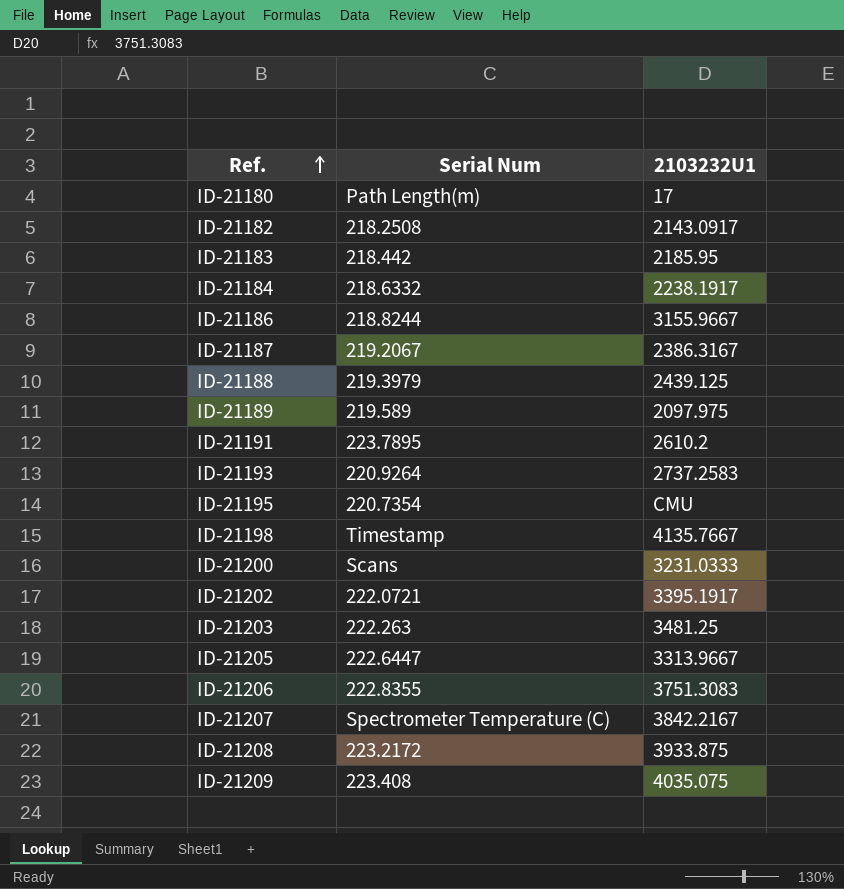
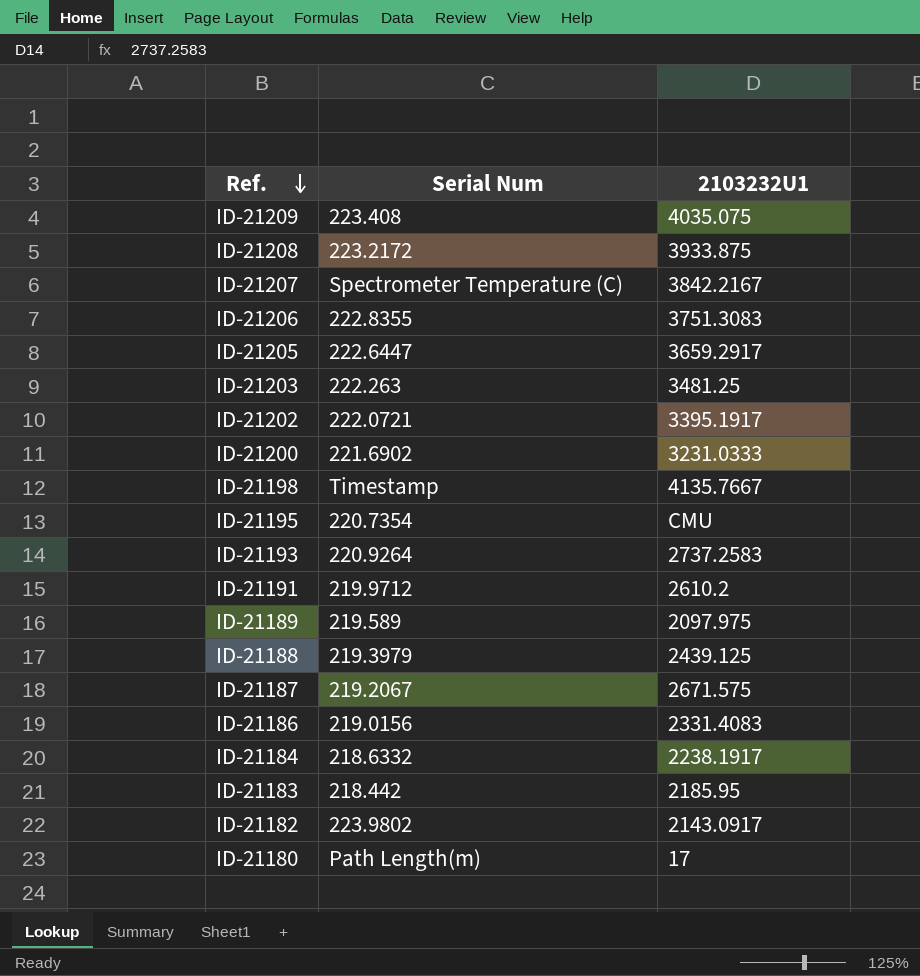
row order: Ref. ascending -> Ref. descending
ID-21205 | 2103232U1: 3313.9667 -> 3659.2917
ID-21200 | Serial Num: Scans -> 221.6902
ID-21191 | Serial Num: 223.7895 -> 219.9712
ID-21187 | 2103232U1: 2386.3167 -> 2671.575
ID-21186 | Serial Num: 218.8244 -> 219.0156
ID-21186 | 2103232U1: 3155.9667 -> 2331.4083
ID-21182 | Serial Num: 218.2508 -> 223.9802

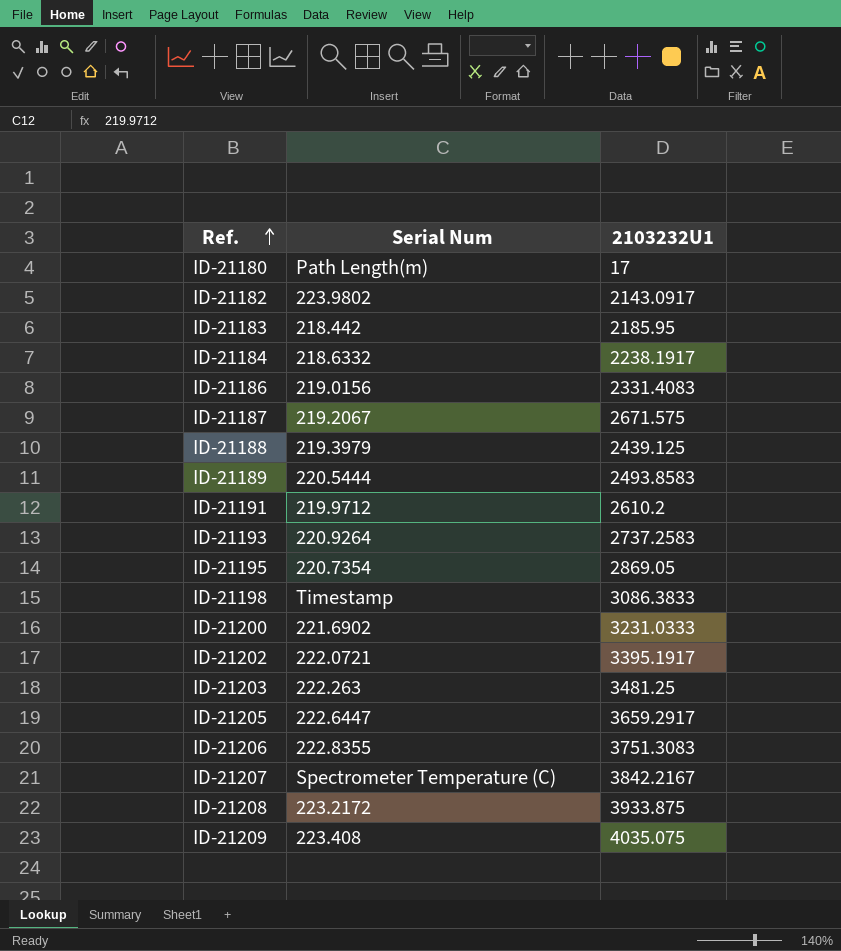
row order: Ref. descending -> Ref. ascending
ID-21189 | Serial Num: 219.589 -> 220.5444
ID-21189 | 2103232U1: 2097.975 -> 2493.8583
ID-21195 | 2103232U1: CMU -> 2869.05
ID-21198 | 2103232U1: 4135.7667 -> 3086.3833

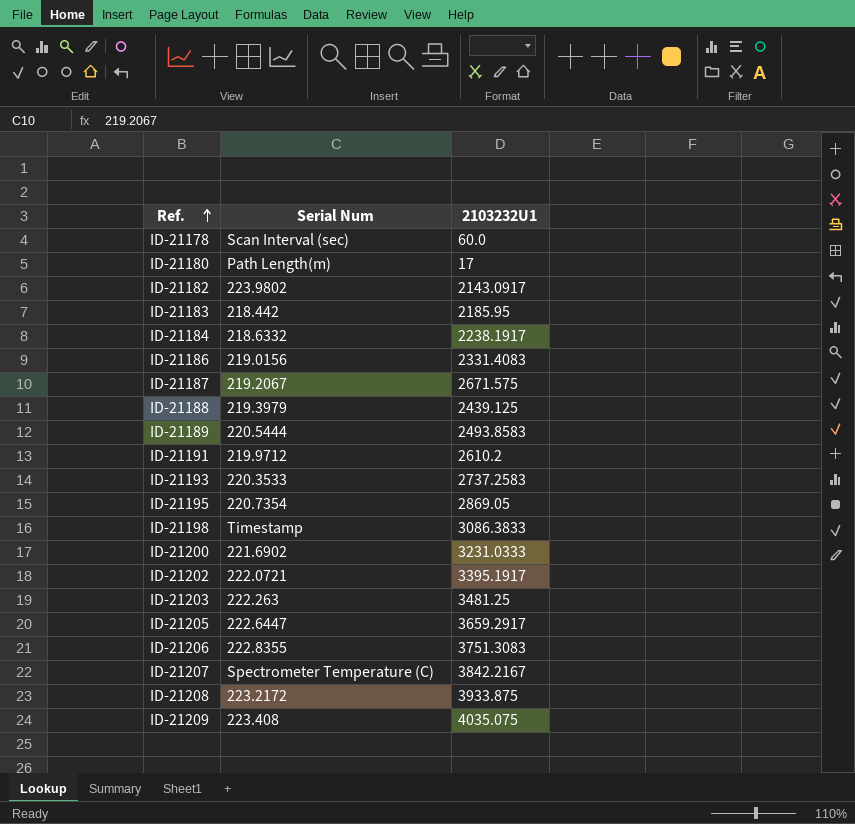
row ID-21178: none -> Scan Interval (sec) | 60.0
ID-21193 | Serial Num: 220.9264 -> 220.3533

